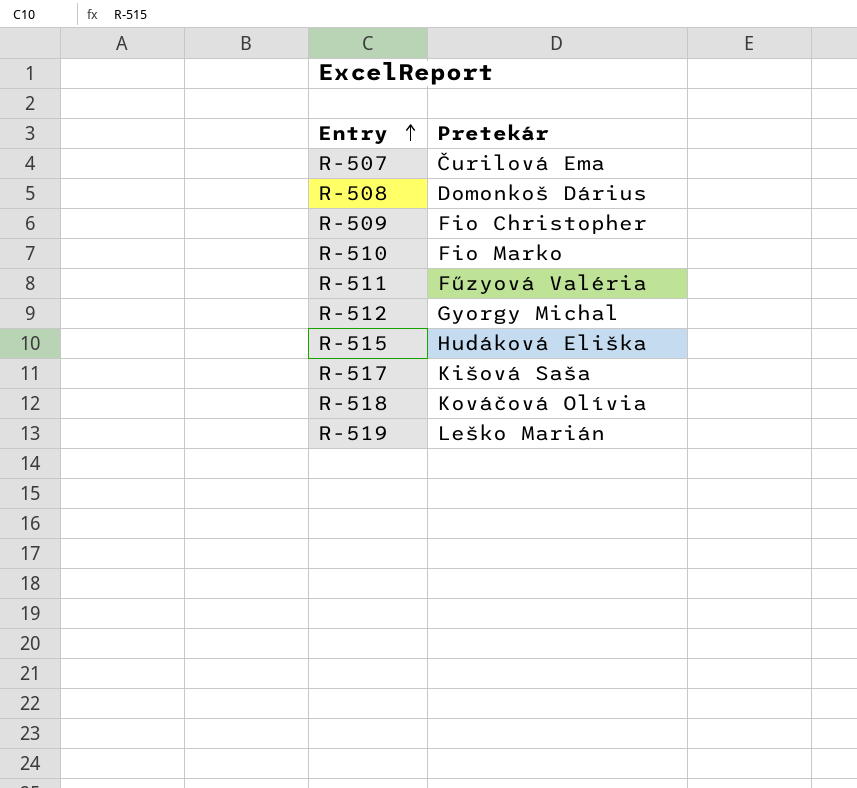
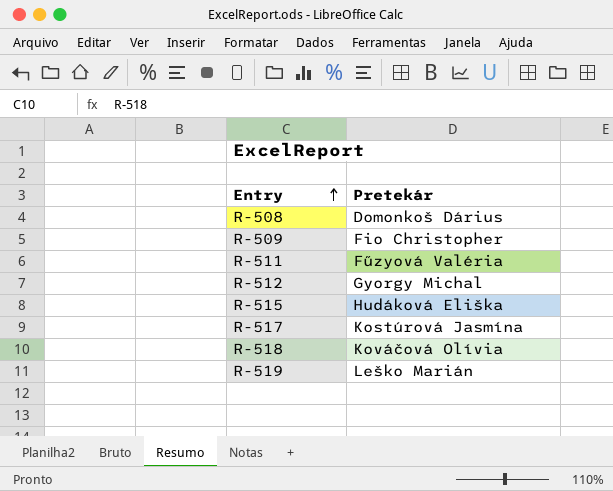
row R-507: Čurilová Ema -> none
row R-510: Fio Marko -> none
R-517 | Pretekár: Kišová Saša -> Kostúrová Jasmína

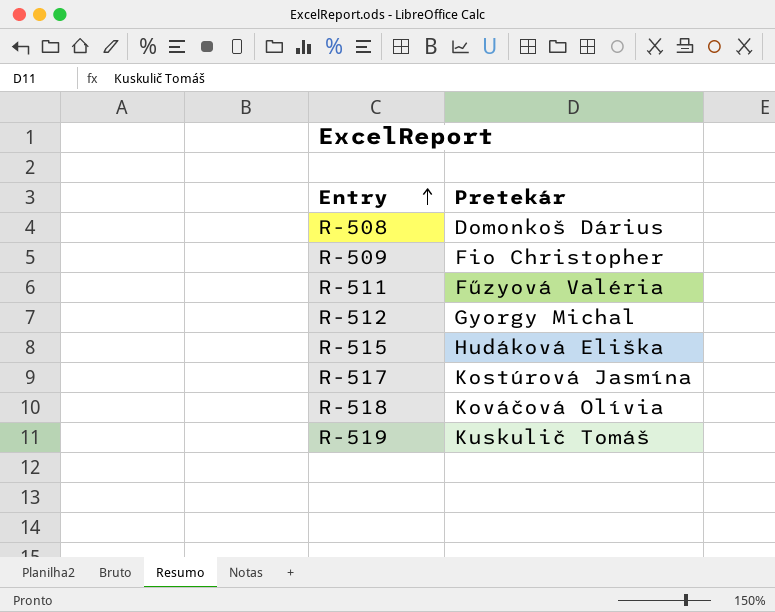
R-519 | Pretekár: Leško Marián -> Kuskulič Tomáš

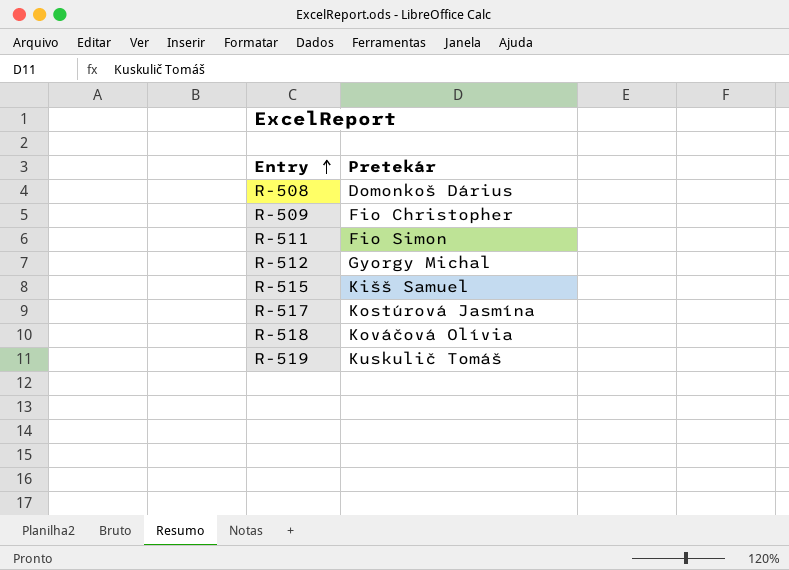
R-511 | Pretekár: Fűzyová Valéria -> Fio Simon
R-515 | Pretekár: Hudáková Eliška -> Kišš Samuel

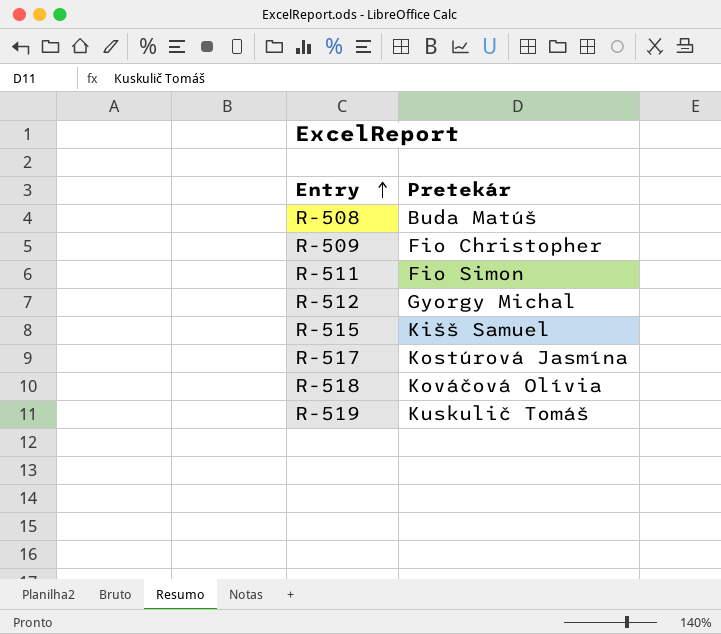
R-508 | Pretekár: Domonkoš Dárius -> Buda Matúš

